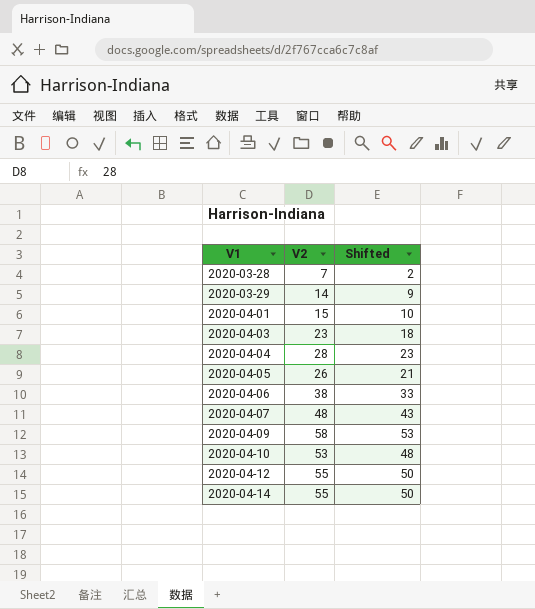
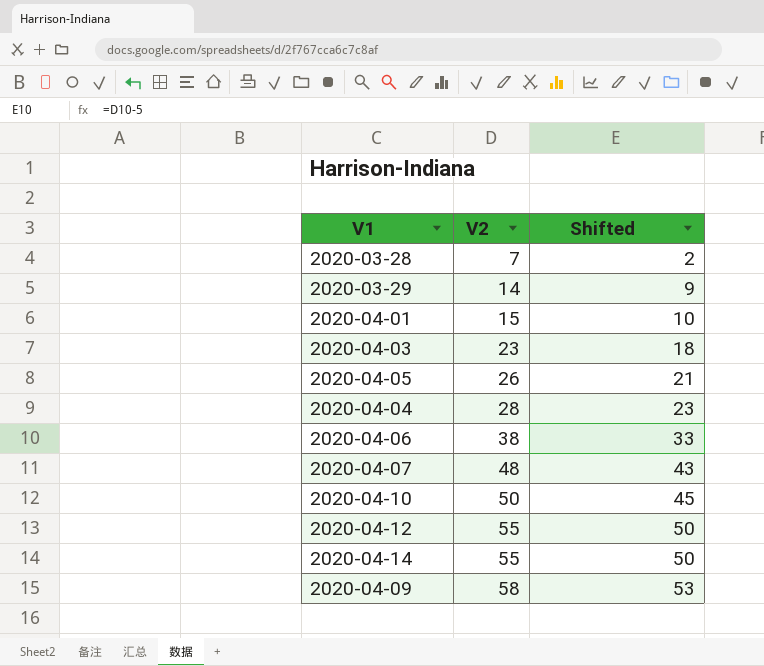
row order: V1 ascending -> V2 ascending
2020-04-10 | V2: 53 -> 50
2020-04-10 | Shifted: 48 -> 45

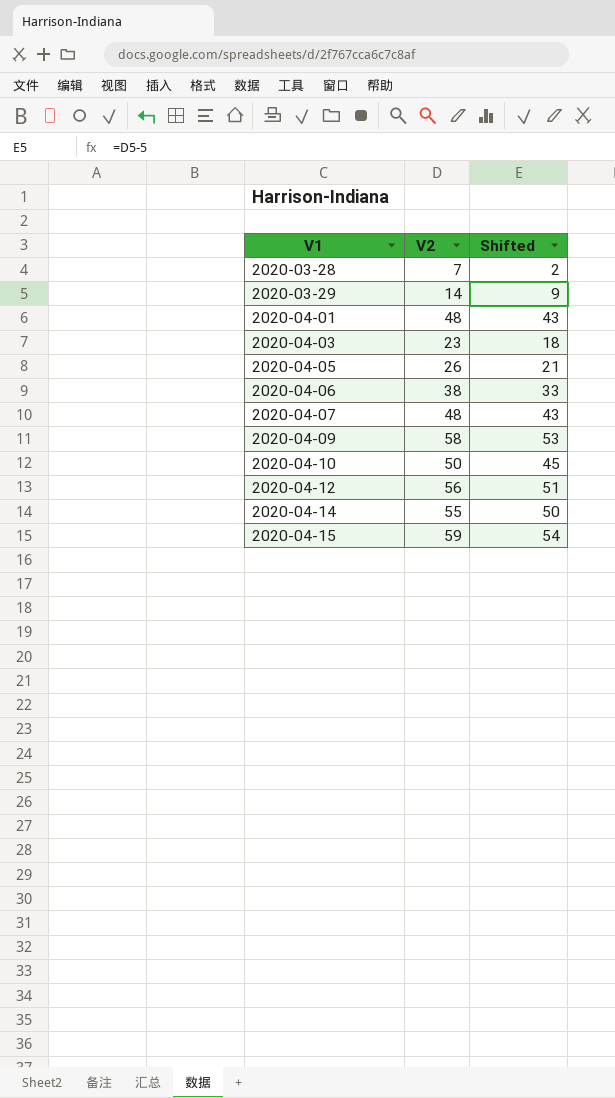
row order: V2 ascending -> V1 ascending
row 2020-04-04: 28 | 23 -> none
2020-04-01 | V2: 15 -> 48
2020-04-01 | Shifted: 10 -> 43
2020-04-12 | V2: 55 -> 56
2020-04-12 | Shifted: 50 -> 51
row 2020-04-15: none -> 59 | 54

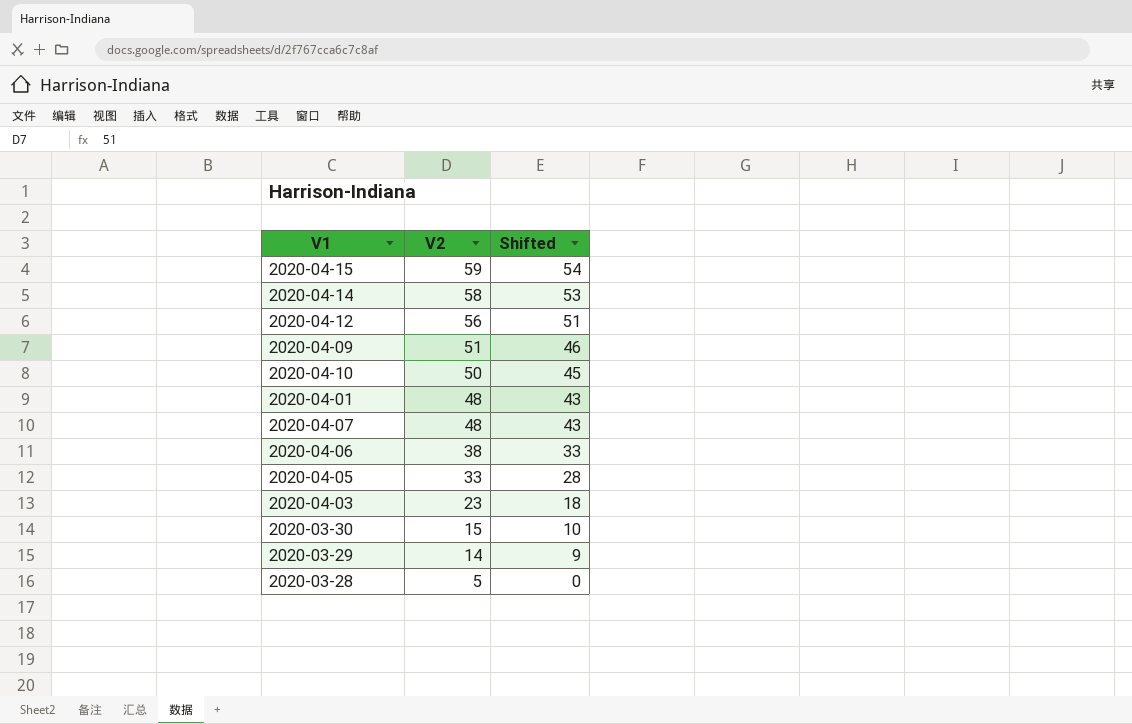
row order: V1 ascending -> V2 descending
2020-04-14 | V2: 55 -> 58
2020-04-14 | Shifted: 50 -> 53
2020-04-09 | V2: 58 -> 51
2020-04-09 | Shifted: 53 -> 46
2020-04-05 | V2: 26 -> 33
2020-04-05 | Shifted: 21 -> 28
row 2020-03-30: none -> 15 | 10
2020-03-28 | V2: 7 -> 5
2020-03-28 | Shifted: 2 -> 0

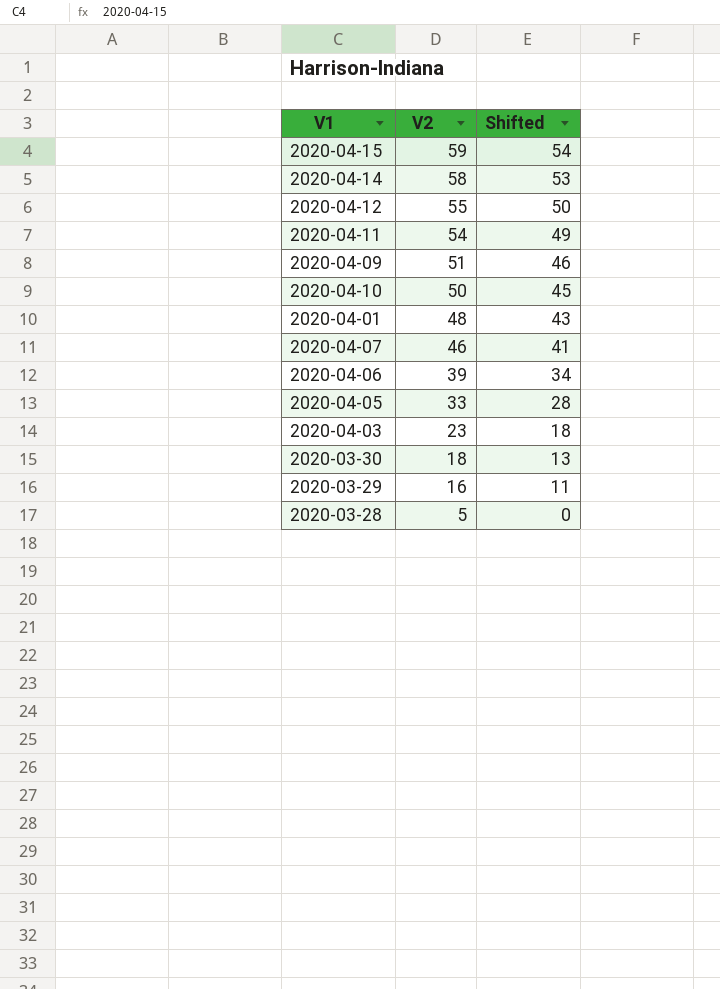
2020-04-12 | V2: 56 -> 55
2020-04-12 | Shifted: 51 -> 50
row 2020-04-11: none -> 54 | 49
2020-04-07 | V2: 48 -> 46
2020-04-07 | Shifted: 43 -> 41
2020-04-06 | V2: 38 -> 39
2020-04-06 | Shifted: 33 -> 34
2020-03-30 | V2: 15 -> 18
2020-03-30 | Shifted: 10 -> 13
2020-03-29 | V2: 14 -> 16
2020-03-29 | Shifted: 9 -> 11

